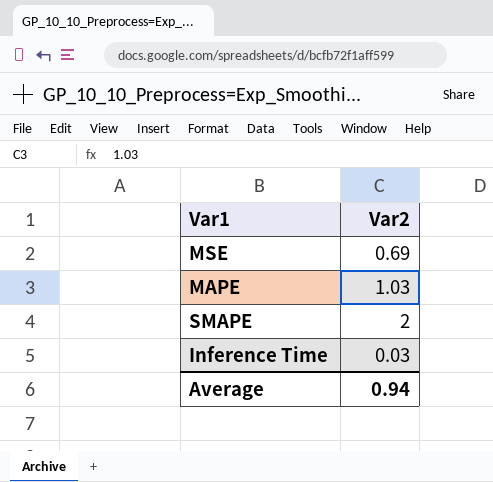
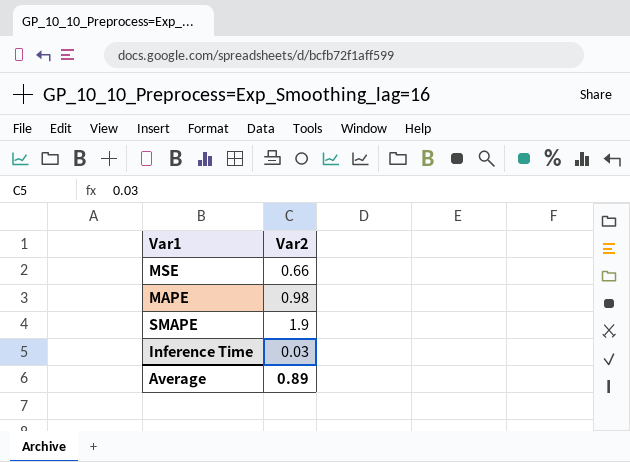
MSE | Var2: 0.69 -> 0.66
MAPE | Var2: 1.03 -> 0.98
SMAPE | Var2: 2 -> 1.9
Average | Var2: 0.94 -> 0.89

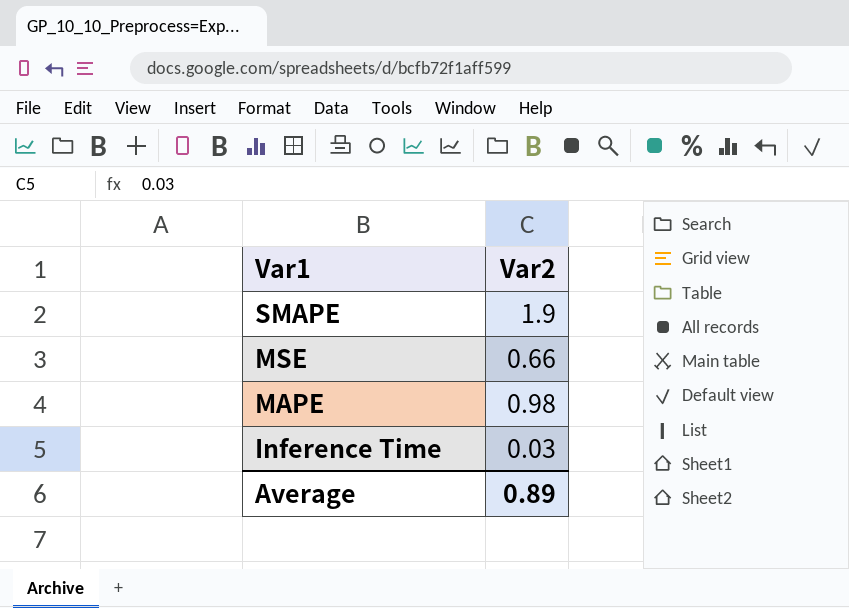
row order: none -> Var1 descending

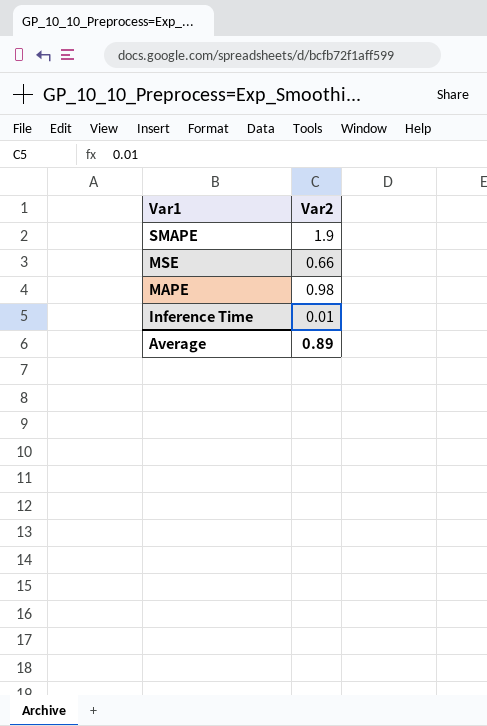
Inference Time | Var2: 0.03 -> 0.01

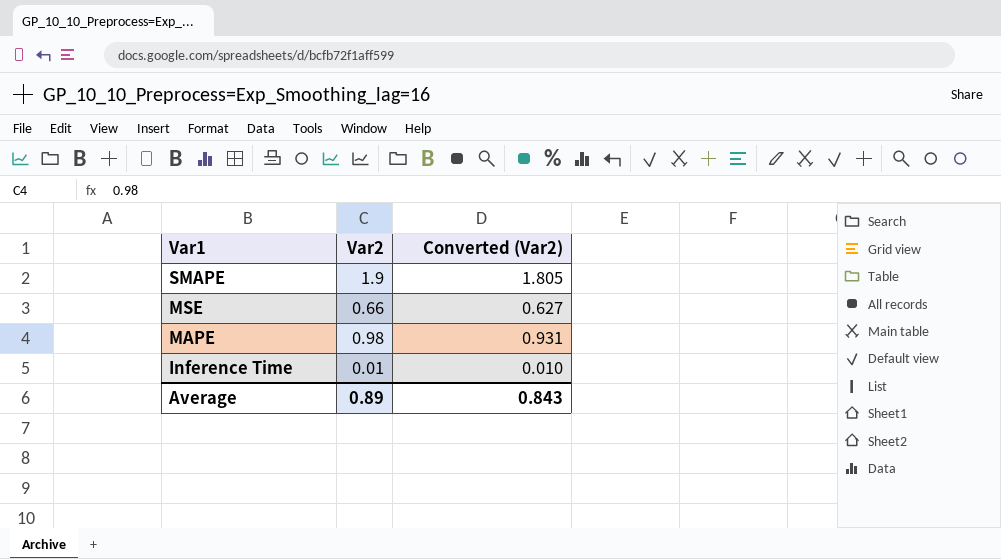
column Converted (Var2) | formula: none -> [Var2] * 0.95

